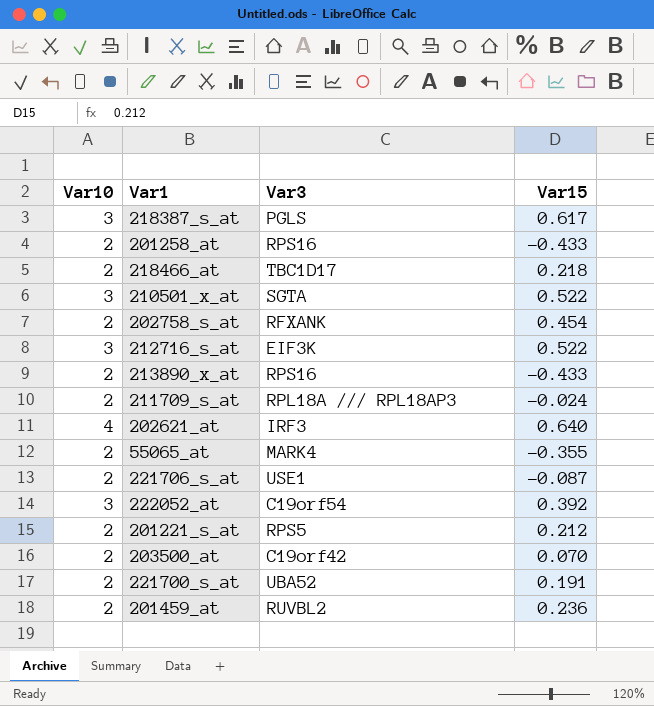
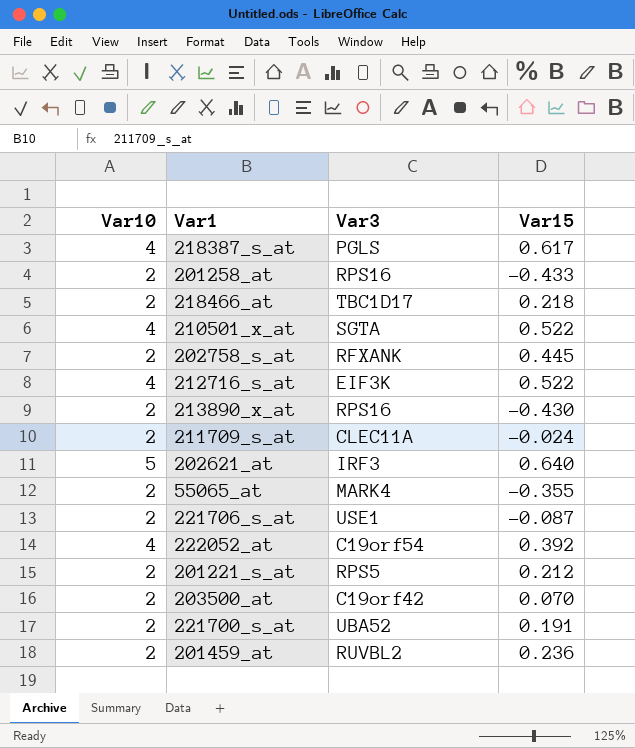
218387_s_at | Var10: 3 -> 4
210501_x_at | Var10: 3 -> 4
202758_s_at | Var15: 0.454 -> 0.445
212716_s_at | Var10: 3 -> 4
213890_x_at | Var15: -0.433 -> -0.430
211709_s_at | Var3: RPL18A /// RPL18AP3 -> CLEC11A
202621_at | Var10: 4 -> 5
222052_at | Var10: 3 -> 4

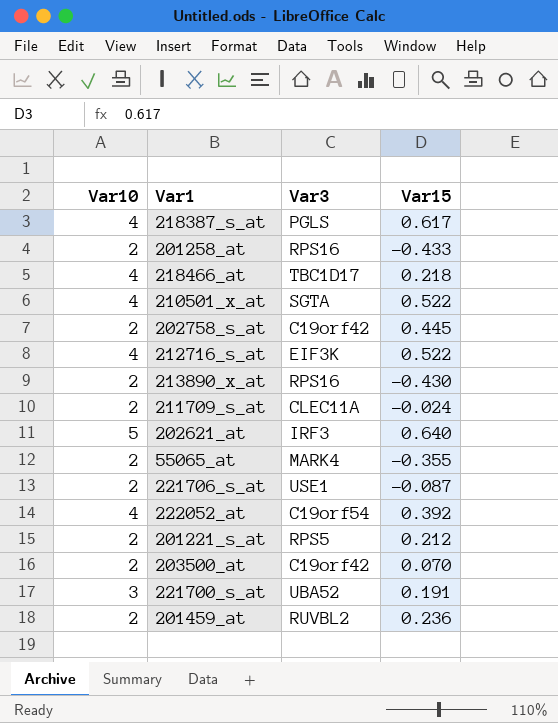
218466_at | Var10: 2 -> 4
202758_s_at | Var3: RFXANK -> C19orf42
221700_s_at | Var10: 2 -> 3

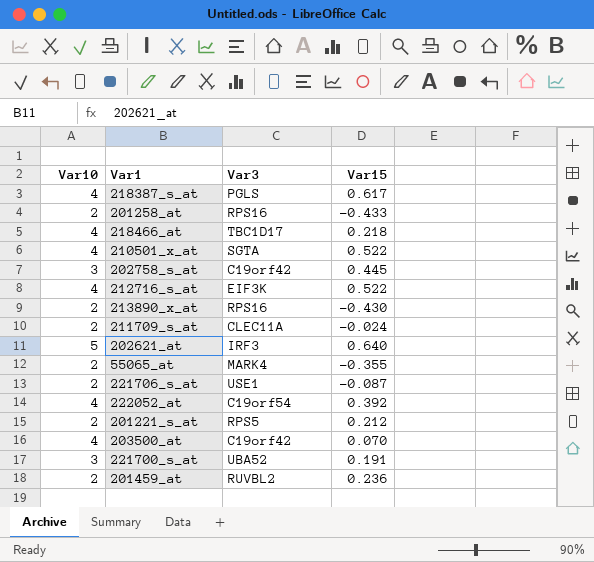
202758_s_at | Var10: 2 -> 3
203500_at | Var10: 2 -> 4

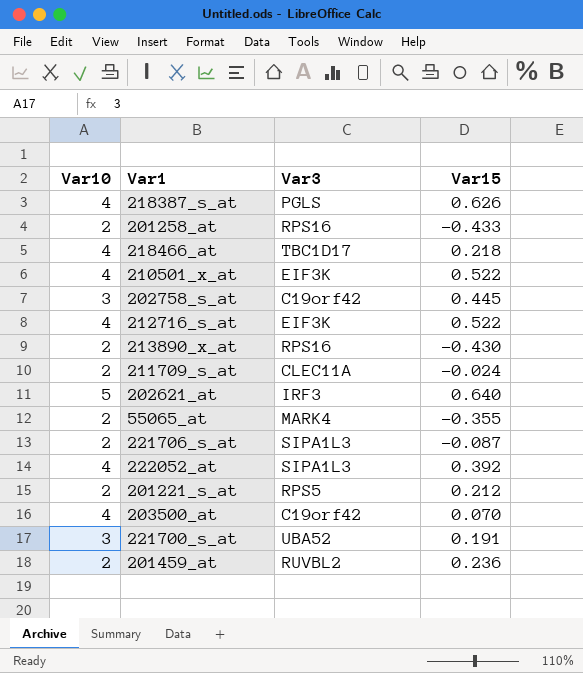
218387_s_at | Var15: 0.617 -> 0.626
210501_x_at | Var3: SGTA -> EIF3K
221706_s_at | Var3: USE1 -> SIPA1L3
222052_at | Var3: C19orf54 -> SIPA1L3

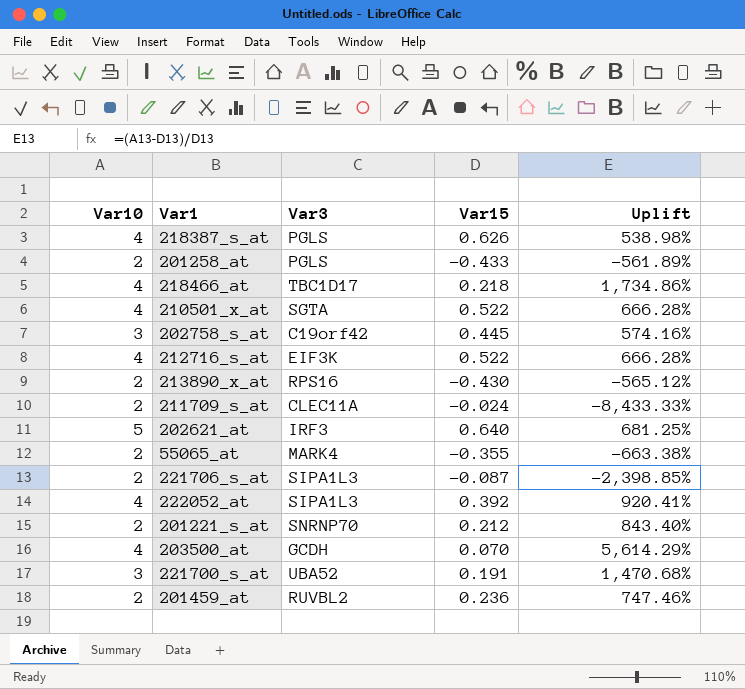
column Uplift | formula: none -> ([Var10] - [Var15]) / [Var15]
201258_at | Var3: RPS16 -> PGLS
210501_x_at | Var3: EIF3K -> SGTA
201221_s_at | Var3: RPS5 -> SNRNP70
203500_at | Var3: C19orf42 -> GCDH

